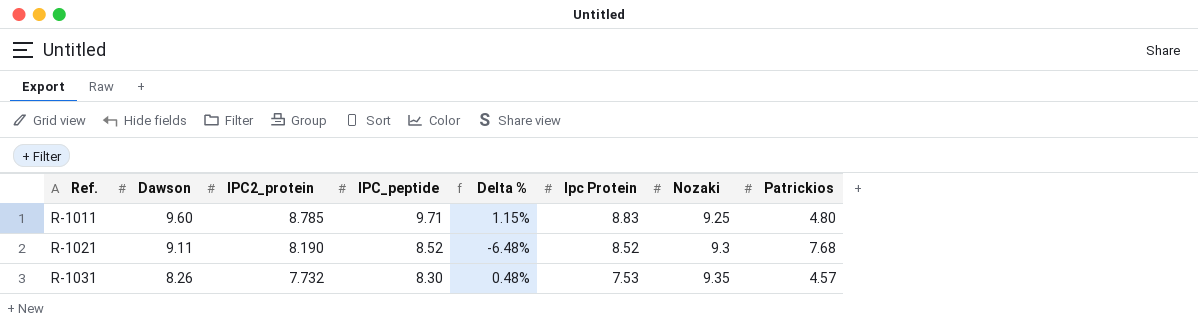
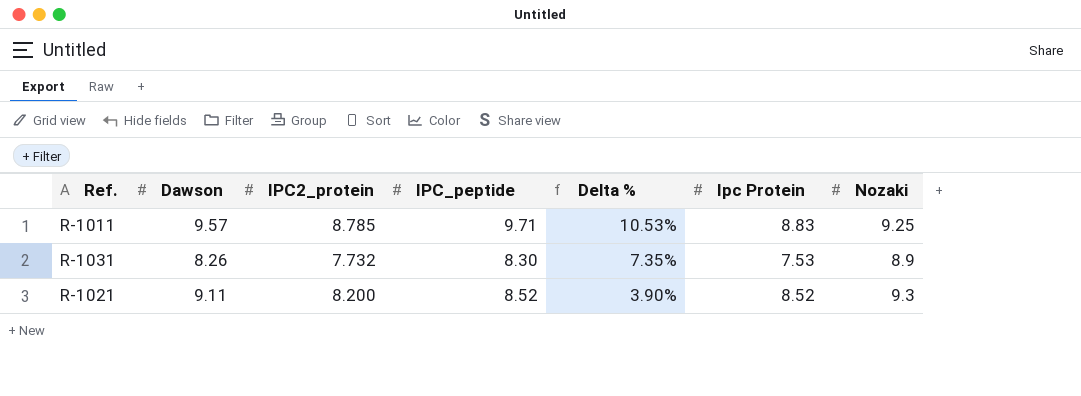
row order: Ref. ascending -> Delta % descending
column Patrickios | position: 8 -> none
column Delta % | formula: ([IPC_peptide] - [Dawson]) / [Dawson] -> ([IPC_peptide] - [IPC2_protein]) / [IPC2_protein]
R-1011 | Dawson: 9.60 -> 9.57
R-1031 | Nozaki: 9.35 -> 8.9
R-1021 | IPC2_protein: 8.190 -> 8.200

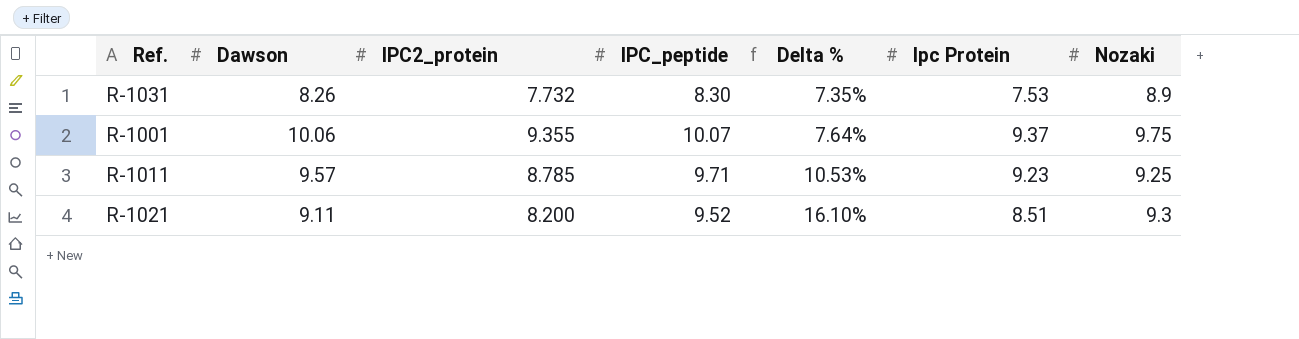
row order: Delta % descending -> Delta % ascending
row R-1001: none -> 10.06 | 9.355 | 10.07 | 7.64% | 9.37 | 9.75
R-1011 | Ipc Protein: 8.83 -> 9.23
R-1021 | IPC_peptide: 8.52 -> 9.52
R-1021 | Delta %: 3.90% -> 16.10%
R-1021 | Ipc Protein: 8.52 -> 8.51

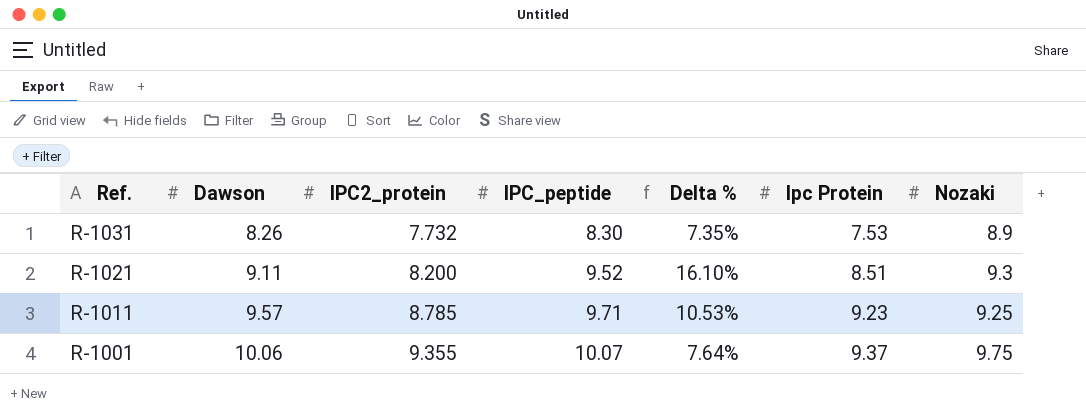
row order: Delta % ascending -> Ref. descending

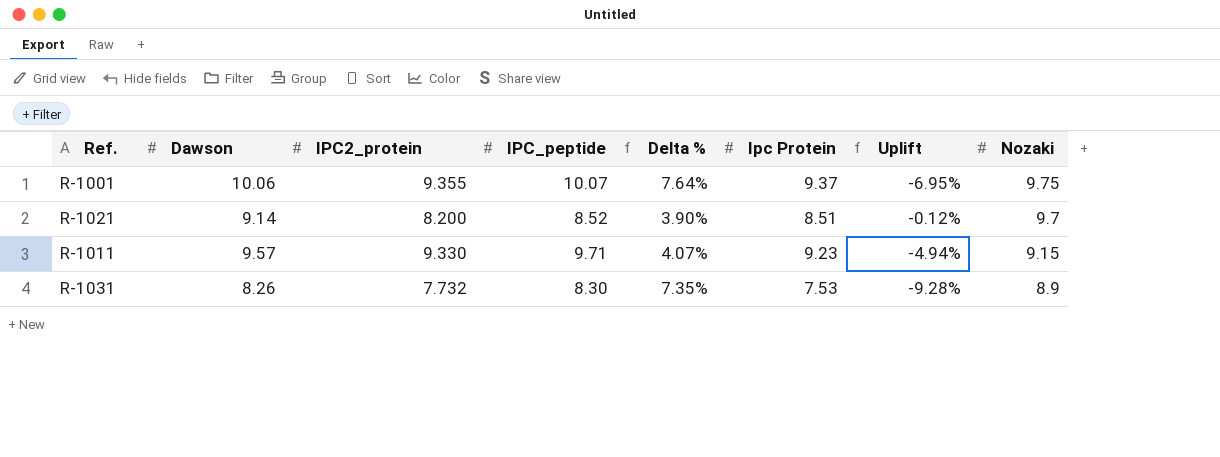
row order: Ref. descending -> Nozaki descending
column Uplift | formula: none -> ([Ipc Protein] - [IPC_peptide]) / [IPC_peptide]
R-1021 | Dawson: 9.11 -> 9.14
R-1021 | IPC_peptide: 9.52 -> 8.52
R-1021 | Delta %: 16.10% -> 3.90%
R-1021 | Nozaki: 9.3 -> 9.7
R-1011 | IPC2_protein: 8.785 -> 9.330
R-1011 | Delta %: 10.53% -> 4.07%
R-1011 | Nozaki: 9.25 -> 9.15

